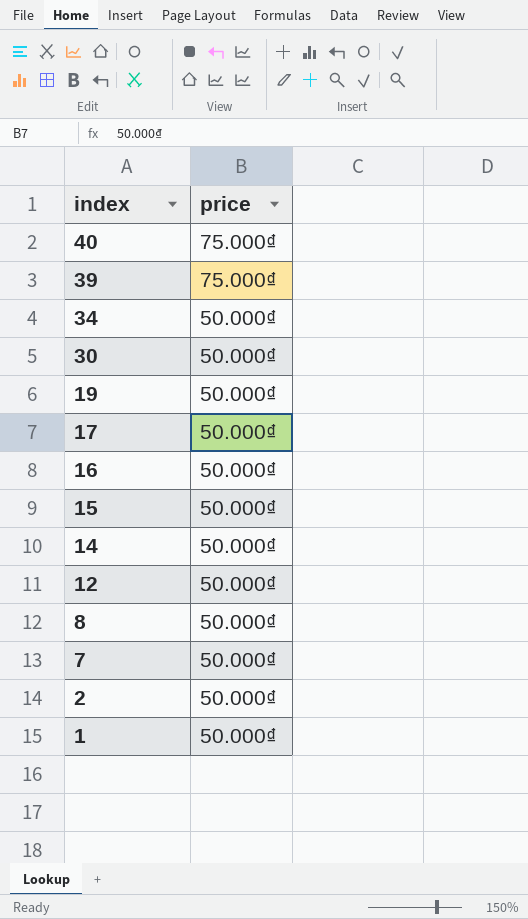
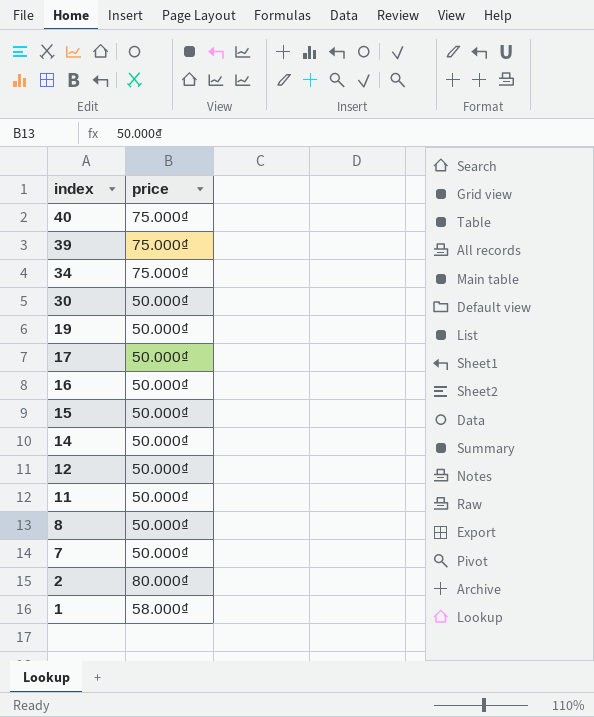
34 | price: 50.000₫ -> 75.000₫
row 11: none -> 50.000₫
2 | price: 50.000₫ -> 80.000₫
1 | price: 50.000₫ -> 58.000₫

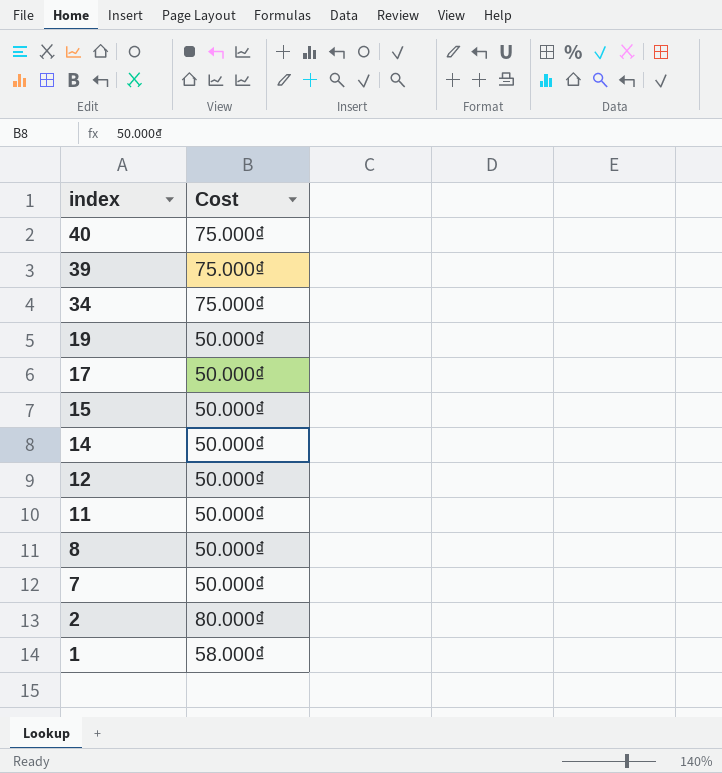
column name: price -> Cost
row 30: 50.000₫ -> none
row 16: 50.000₫ -> none

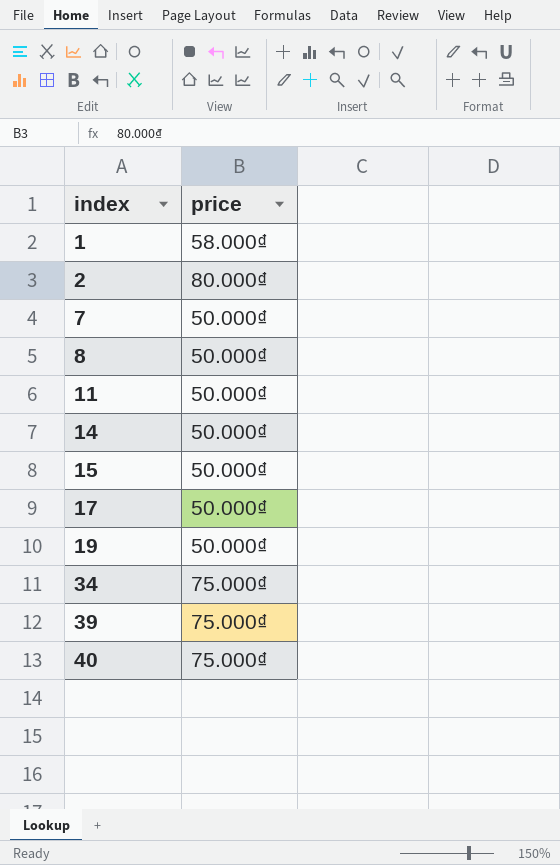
row order: index descending -> index ascending
column name: Cost -> price
row 12: 50.000₫ -> none

